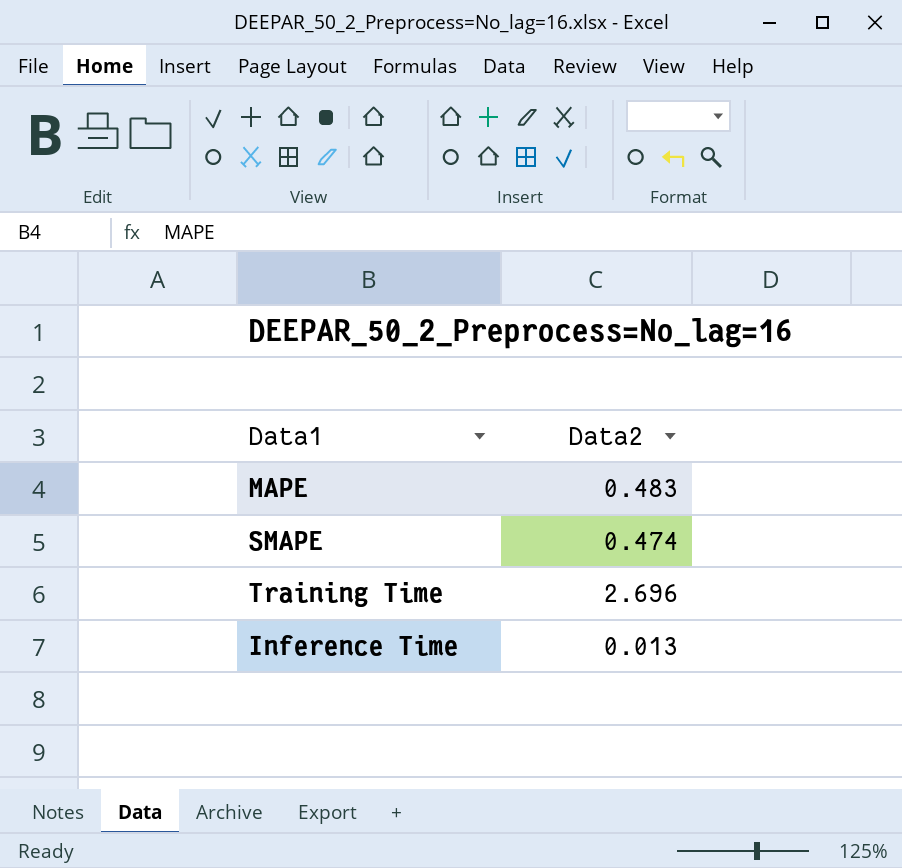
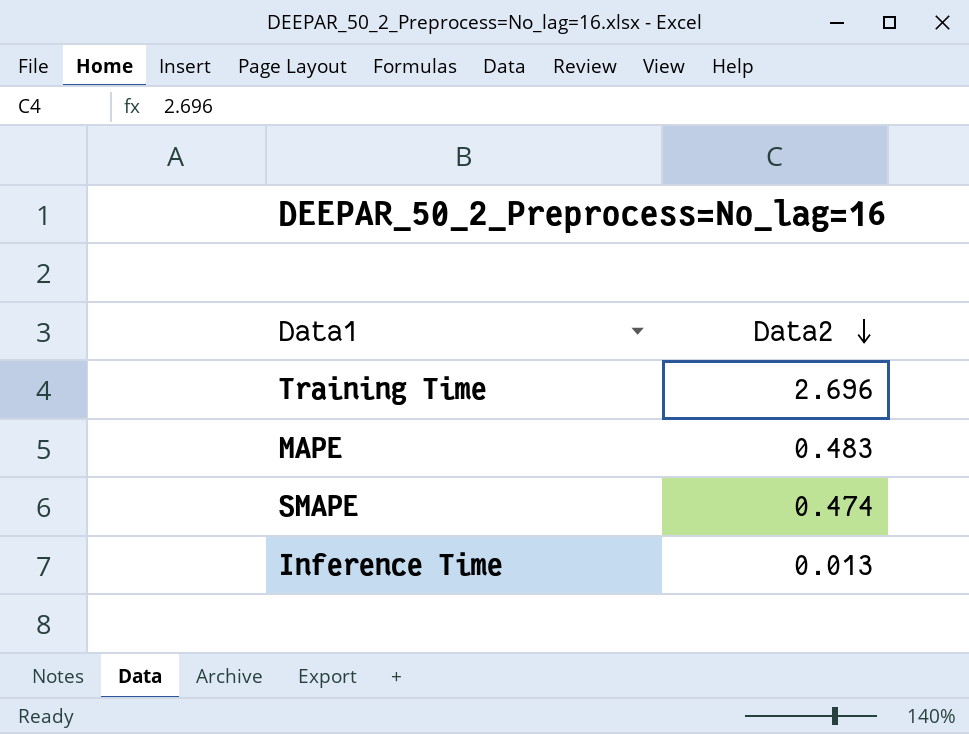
row order: none -> Data2 descending

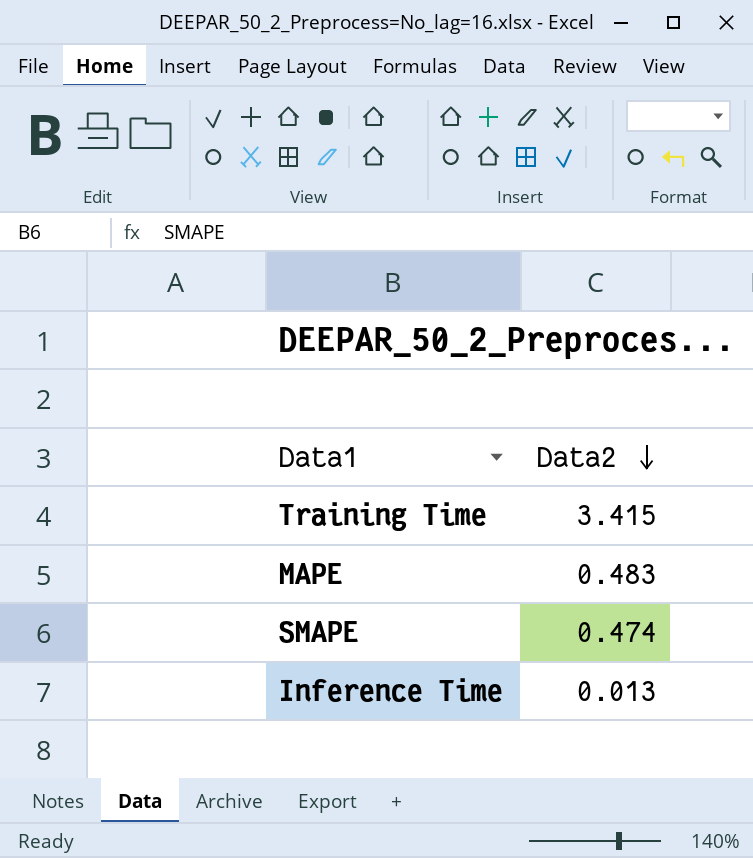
Training Time | Data2: 2.696 -> 3.415

